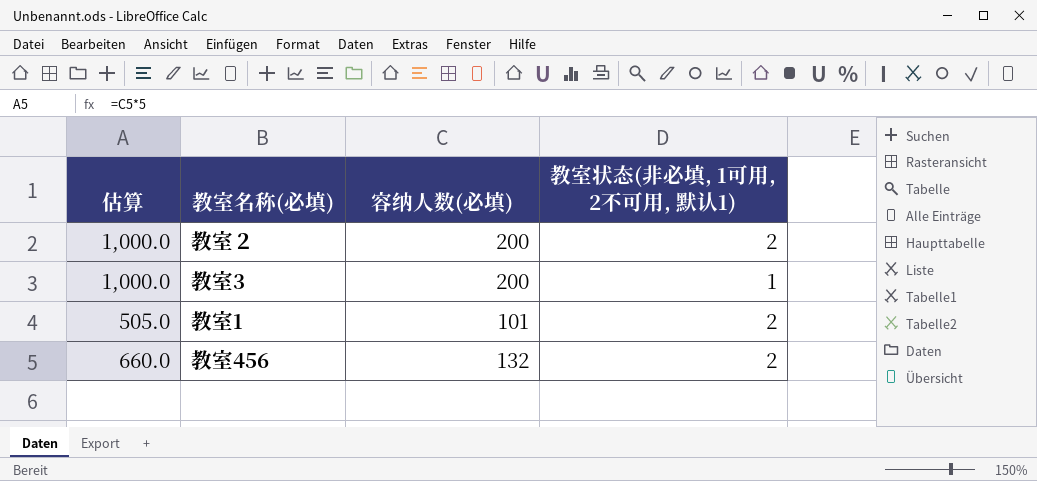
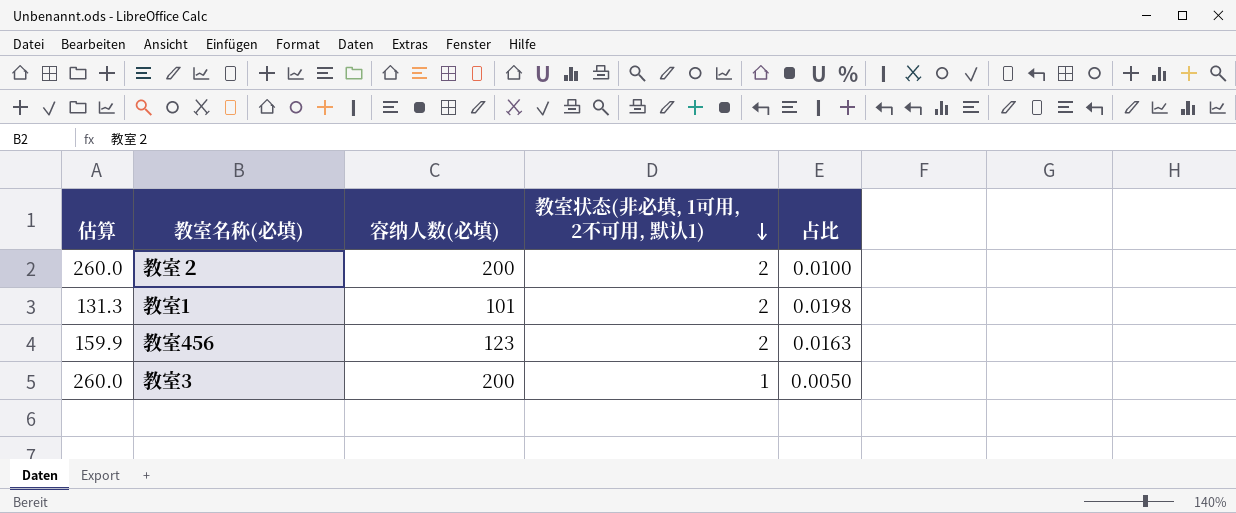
row order: none -> 教室状态(非必填, 1可用, 2不可用, 默认1) descending
column 估算 | formula: [容纳人数(必填)] * 5 -> [容纳人数(必填)] * 1.3
column 占比 | formula: none -> [教室状态(非必填, 1可用, 2不可用, 默认1)] / [容纳人数(必填)]
教室456 | 容纳人数(必填): 132 -> 123

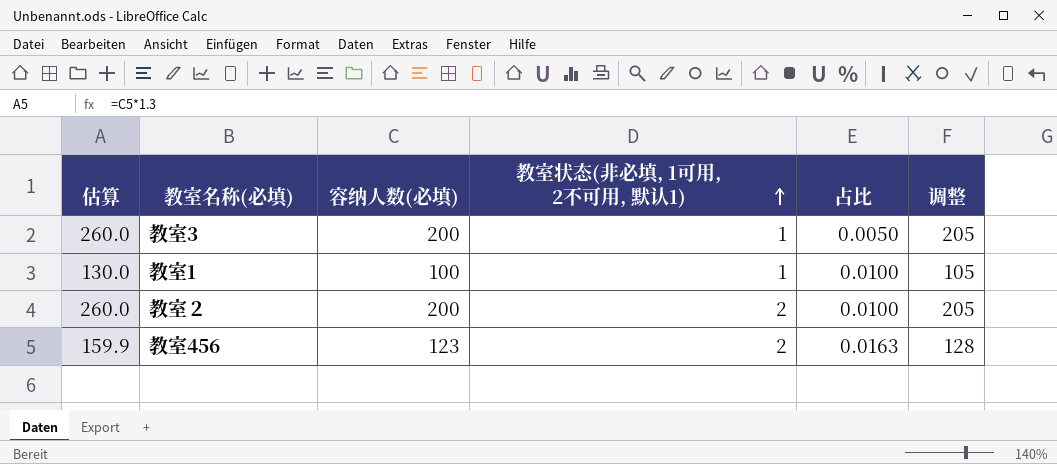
row order: 教室状态(非必填, 1可用, 2不可用, 默认1) descending -> 教室状态(非必填, 1可用, 2不可用, 默认1) ascending
column 调整 | formula: none -> [容纳人数(必填)] + 5
教室1 | 估算: 131.3 -> 130.0
教室1 | 容纳人数(必填): 101 -> 100
教室1 | 教室状态(非必填, 1可用, 2不可用, 默认1): 2 -> 1
教室1 | 占比: 0.0198 -> 0.0100

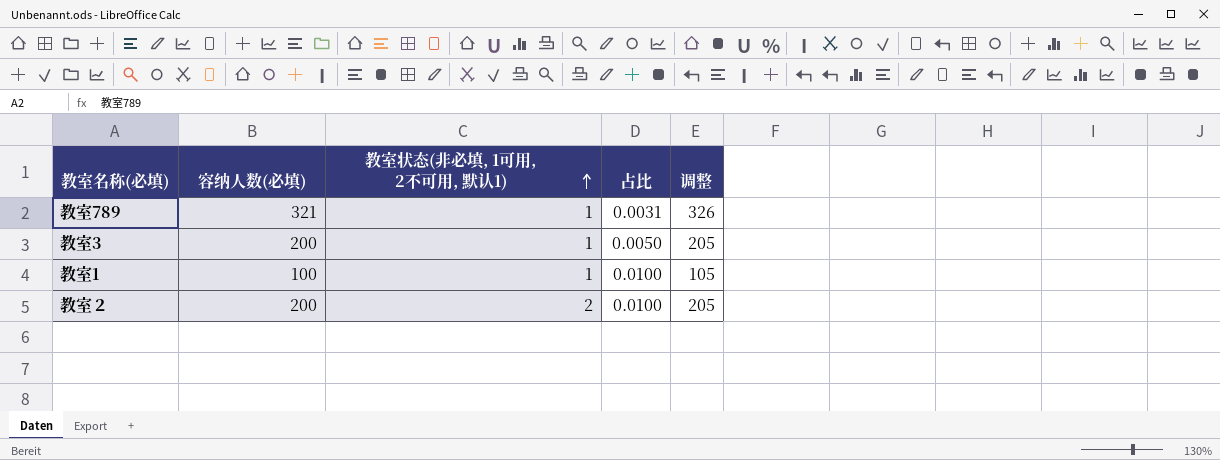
column 估算 | formula: [容纳人数(必填)] * 1.3 -> none
row 教室456: 159.9 | 123 | 2 | 0.0163 | 128 -> none
row 教室789: none -> 321 | 1 | 0.0031 | 326

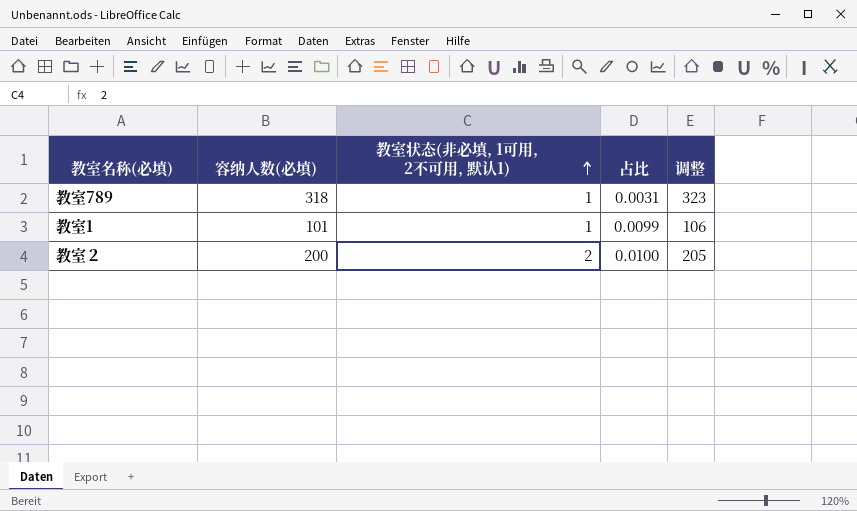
row 教室3: 200 | 1 | 0.0050 | 205 -> none
教室789 | 容纳人数(必填): 321 -> 318
教室789 | 调整: 326 -> 323
教室1 | 容纳人数(必填): 100 -> 101
教室1 | 占比: 0.0100 -> 0.0099
教室1 | 调整: 105 -> 106

